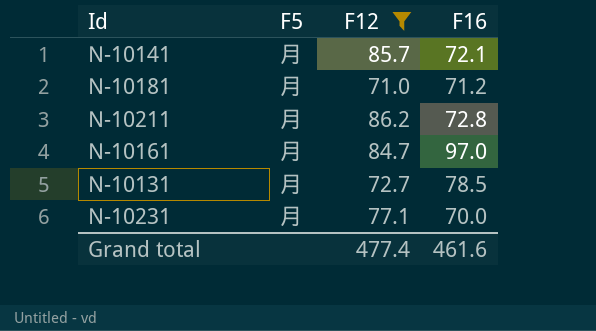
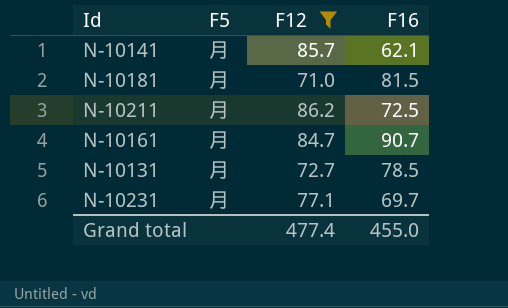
N-10141 | F16: 72.1 -> 62.1
N-10181 | F16: 71.2 -> 81.5
N-10211 | F16: 72.8 -> 72.5
N-10161 | F16: 97.0 -> 90.7
N-10231 | F16: 70.0 -> 69.7
Grand total | F16: 461.6 -> 455.0

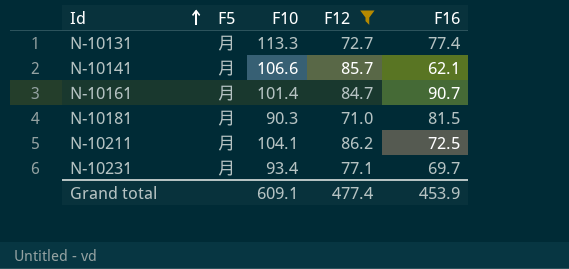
row order: none -> Id ascending
column F10 | position: none -> 3
N-10131 | F16: 78.5 -> 77.4
Grand total | F16: 455.0 -> 453.9

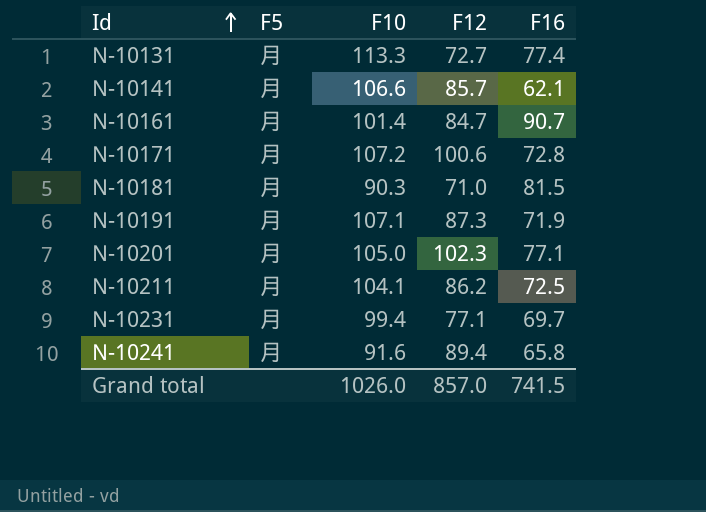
filter: F12 <= 86.2 -> none
N-10231 | F10: 93.4 -> 99.4
Grand total | F10: 609.1 -> 1026.0
Grand total | F12: 477.4 -> 857.0
Grand total | F16: 453.9 -> 741.5

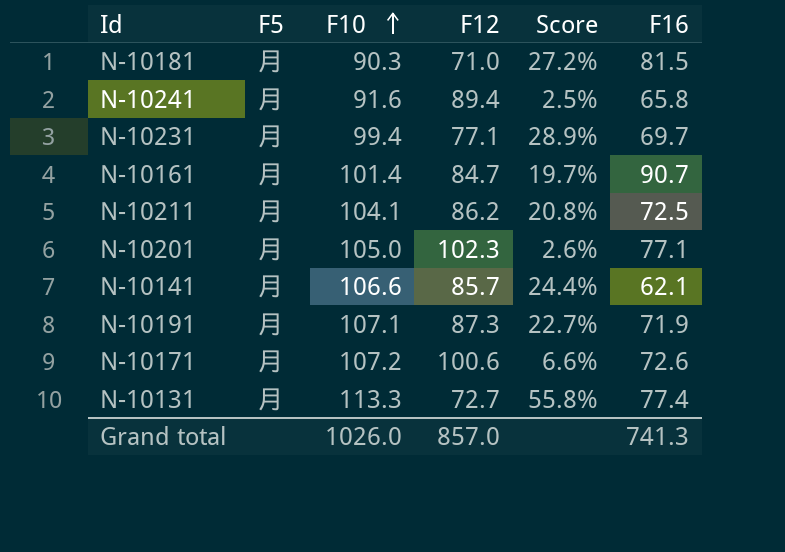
row order: Id ascending -> F10 ascending
column Score | formula: none -> ([F10] - [F12]) / [F12]
N-10171 | F16: 72.8 -> 72.6
Grand total | F16: 741.5 -> 741.3

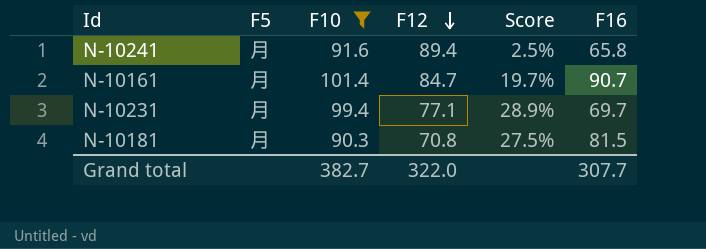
filter: none -> F10 <= 101.4
row order: F10 ascending -> F12 descending
N-10181 | F12: 71.0 -> 70.8
N-10181 | Score: 27.2% -> 27.5%
Grand total | F10: 1026.0 -> 382.7
Grand total | F12: 857.0 -> 322.0
Grand total | F16: 741.3 -> 307.7

